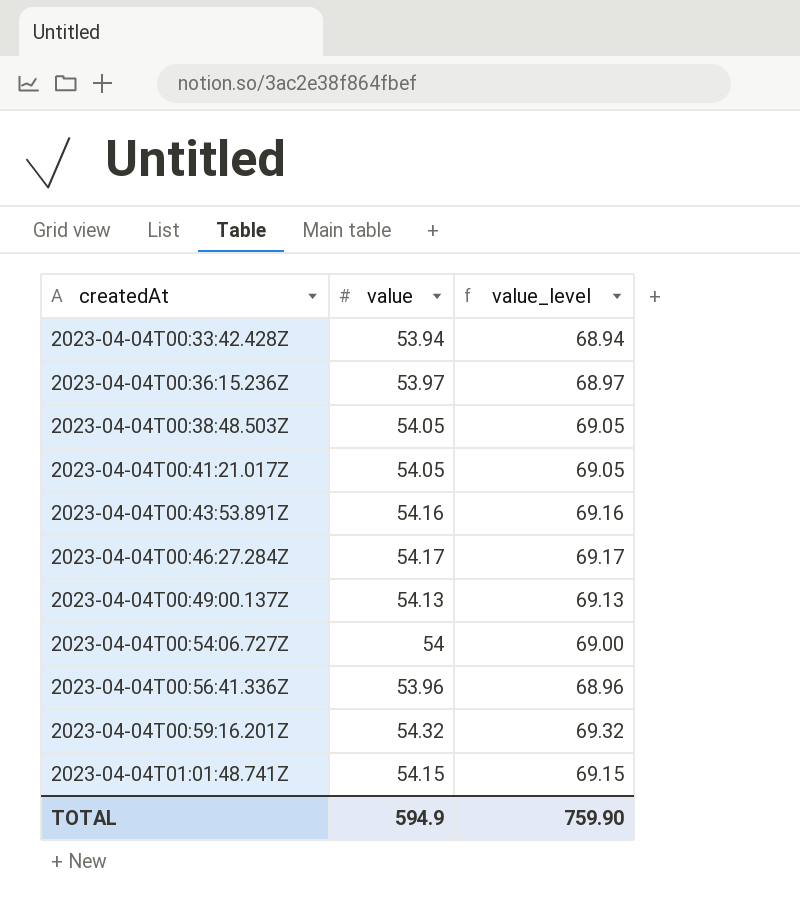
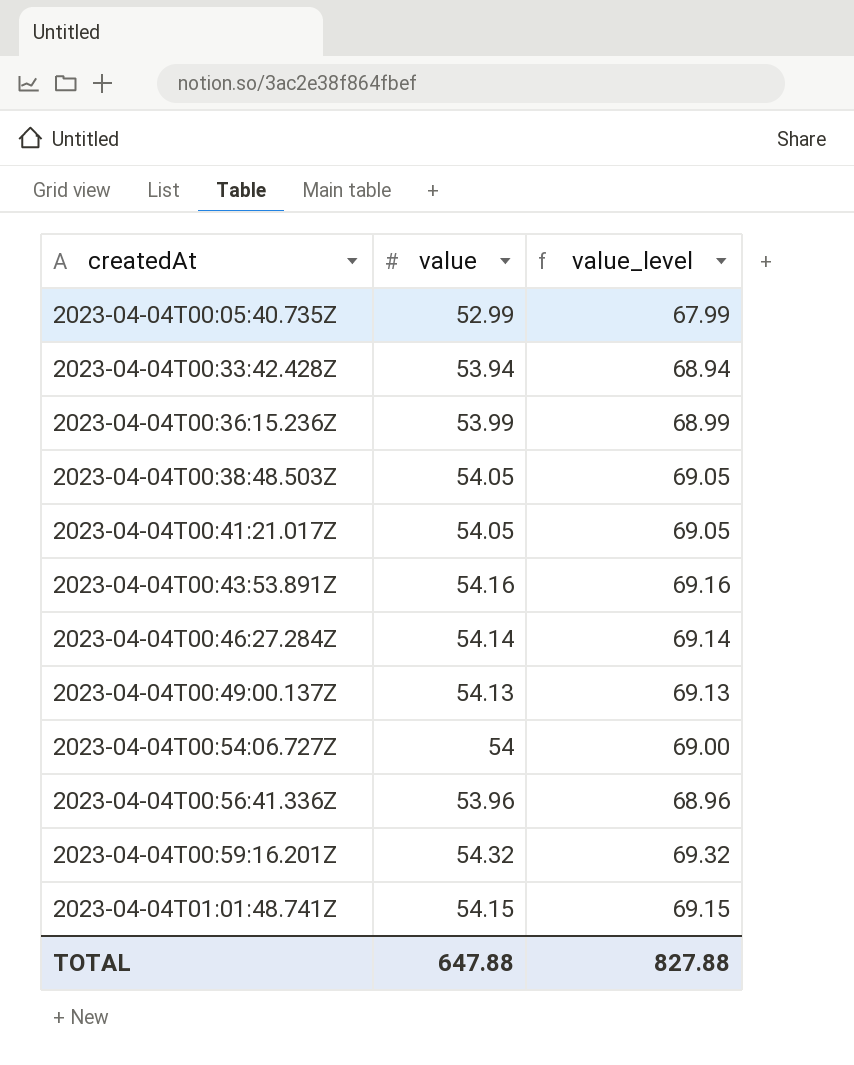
row 2023-04-04T00:05:40.735Z: none -> 52.99 | 67.99
2023-04-04T00:36:15.236Z | value: 53.97 -> 53.99
2023-04-04T00:36:15.236Z | value_level: 68.97 -> 68.99
2023-04-04T00:46:27.284Z | value: 54.17 -> 54.14
2023-04-04T00:46:27.284Z | value_level: 69.17 -> 69.14
TOTAL | value: 594.9 -> 647.88
TOTAL | value_level: 759.90 -> 827.88

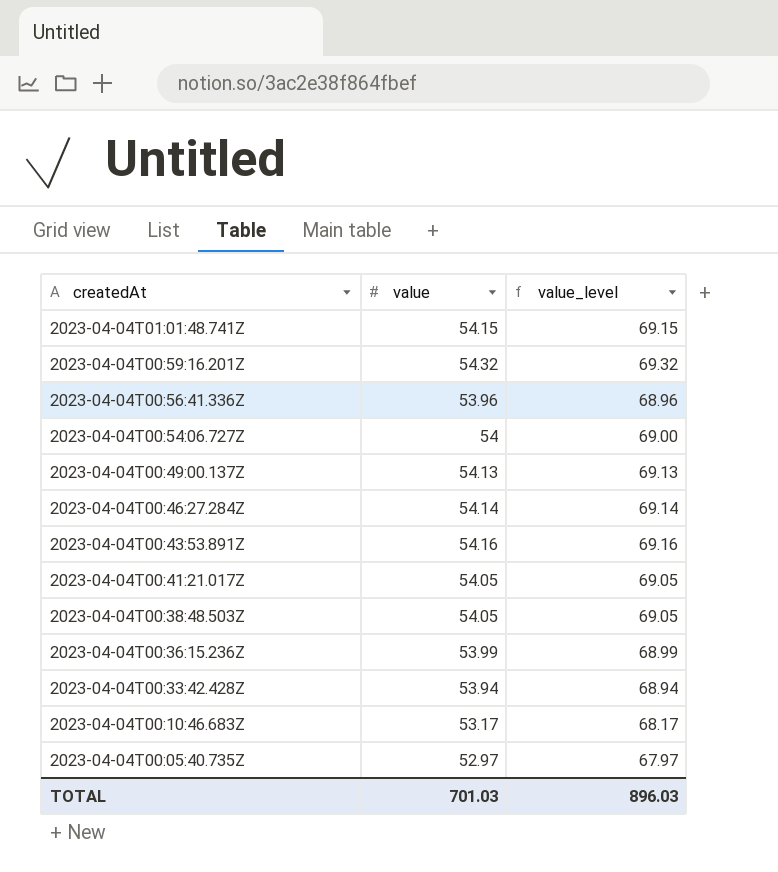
row order: createdAt ascending -> createdAt descending
row 2023-04-04T00:10:46.683Z: none -> 53.17 | 68.17
2023-04-04T00:05:40.735Z | value: 52.99 -> 52.97
2023-04-04T00:05:40.735Z | value_level: 67.99 -> 67.97
TOTAL | value: 647.88 -> 701.03
TOTAL | value_level: 827.88 -> 896.03

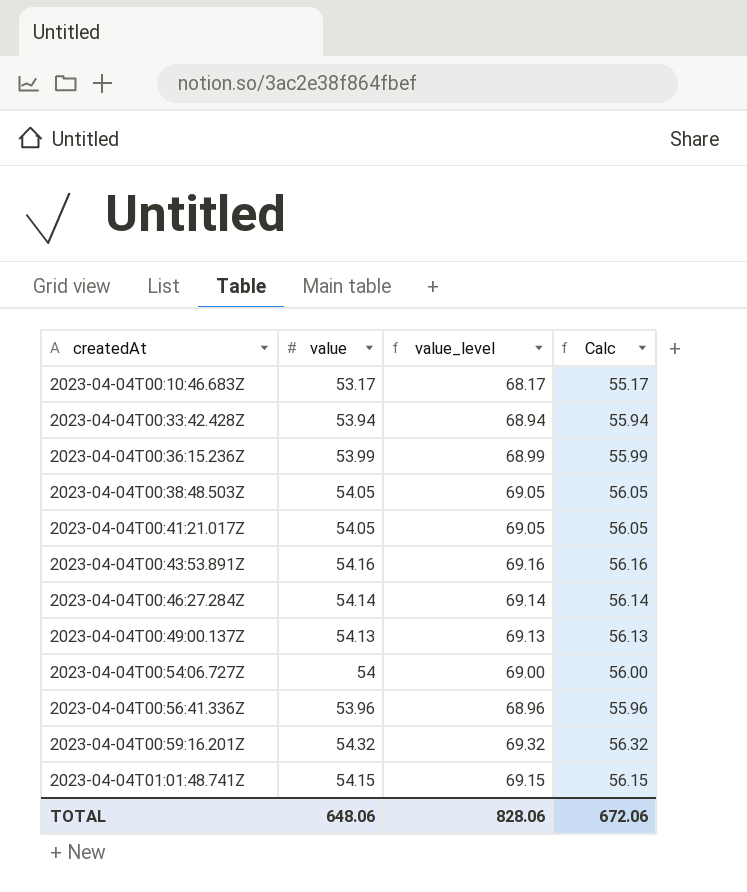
row order: createdAt descending -> createdAt ascending
column Calc | formula: none -> [value] + 2
row 2023-04-04T00:05:40.735Z: 52.97 | 67.97 -> none
TOTAL | value: 701.03 -> 648.06
TOTAL | value_level: 896.03 -> 828.06

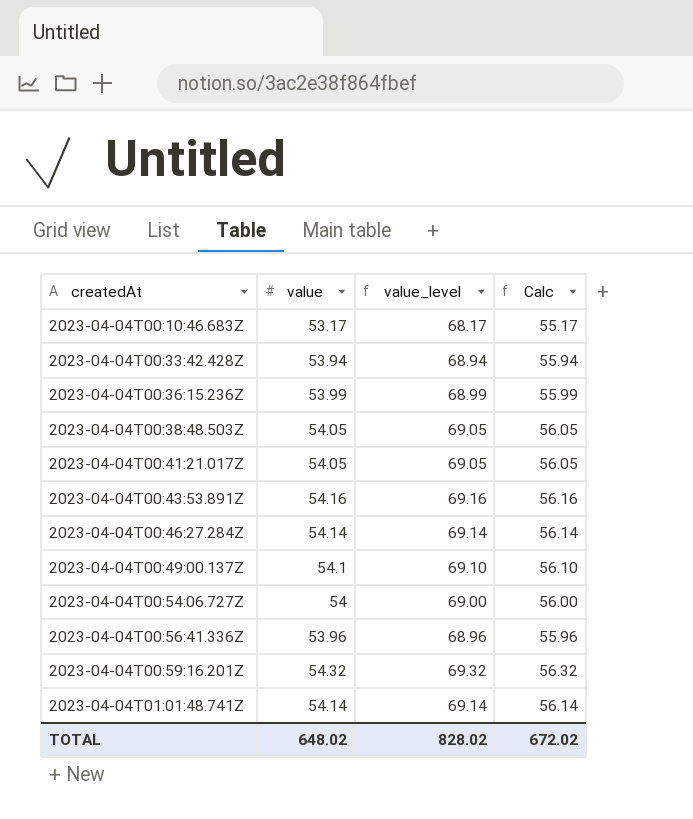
2023-04-04T00:49:00.137Z | value: 54.13 -> 54.1
2023-04-04T00:49:00.137Z | value_level: 69.13 -> 69.10
2023-04-04T00:49:00.137Z | Calc: 56.13 -> 56.10
2023-04-04T01:01:48.741Z | value: 54.15 -> 54.14
2023-04-04T01:01:48.741Z | value_level: 69.15 -> 69.14
2023-04-04T01:01:48.741Z | Calc: 56.15 -> 56.14
TOTAL | value: 648.06 -> 648.02
TOTAL | value_level: 828.06 -> 828.02
TOTAL | Calc: 672.06 -> 672.02

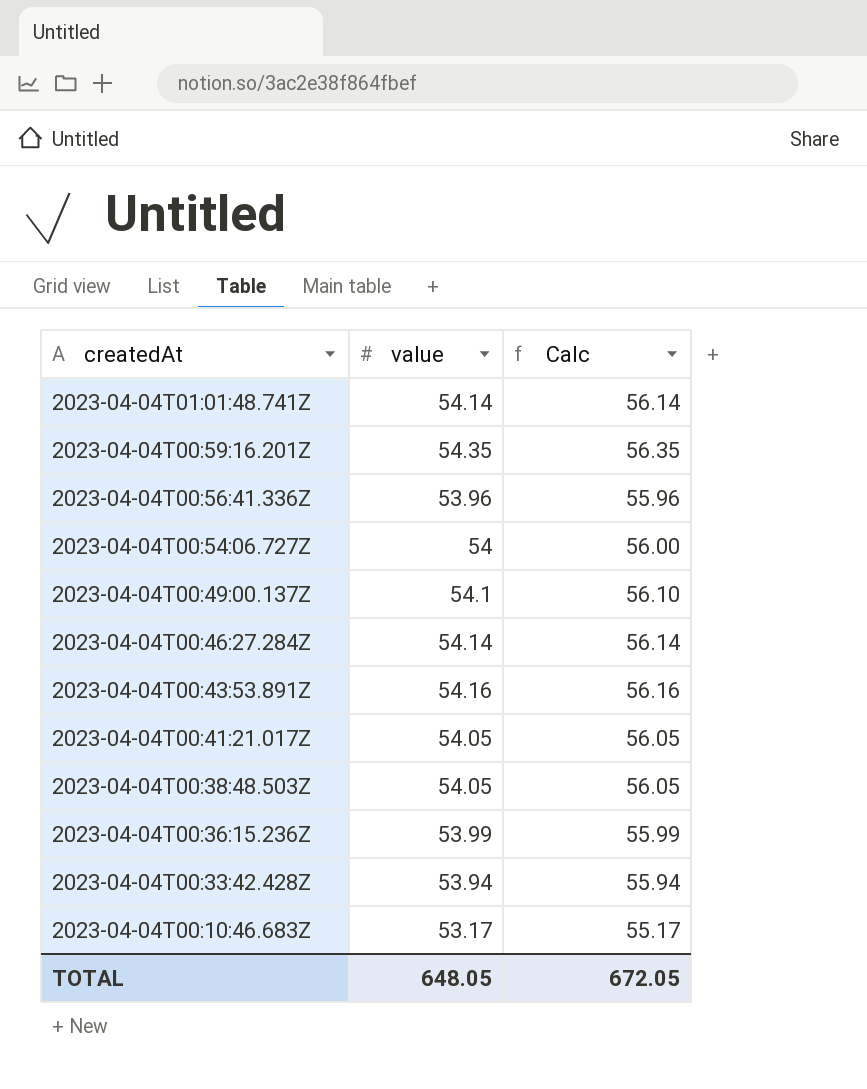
row order: createdAt ascending -> createdAt descending
column value_level | formula: [value] + 15 -> none
2023-04-04T00:59:16.201Z | value: 54.32 -> 54.35
2023-04-04T00:59:16.201Z | Calc: 56.32 -> 56.35
TOTAL | value: 648.02 -> 648.05
TOTAL | Calc: 672.02 -> 672.05

